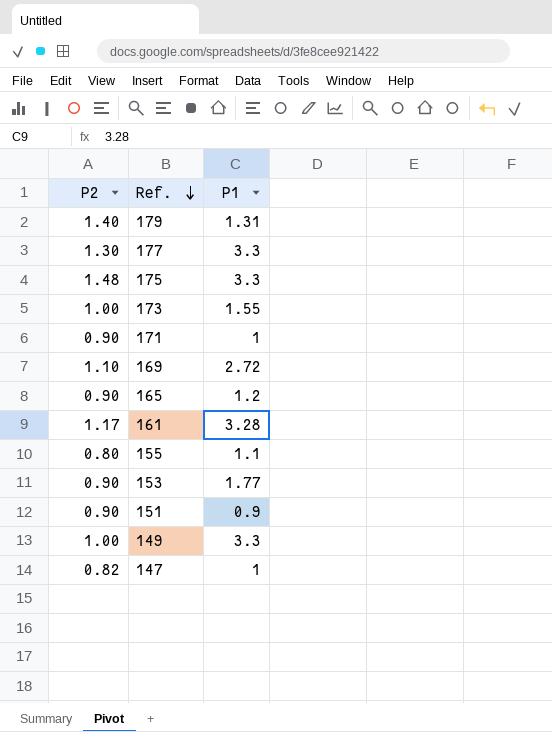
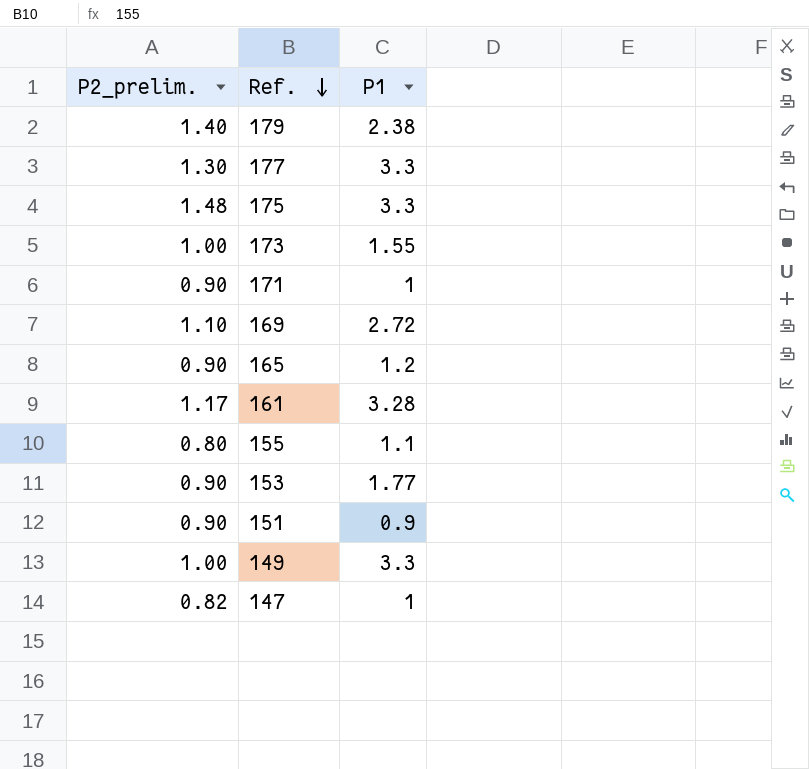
column name: P2 -> P2_prelim.
179 | P1: 1.31 -> 2.38

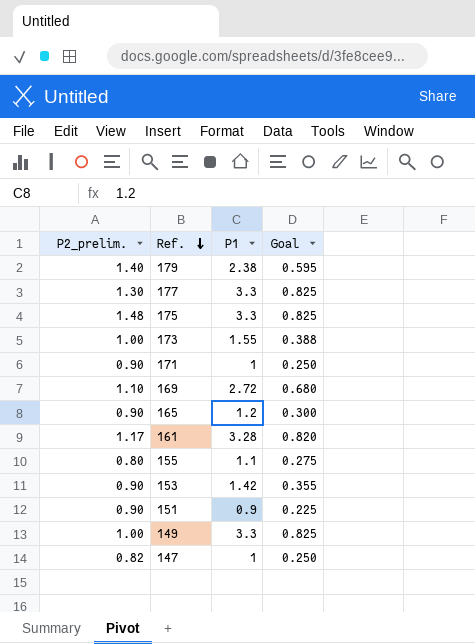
column Goal | formula: none -> [P1] * 0.25
153 | P1: 1.77 -> 1.42

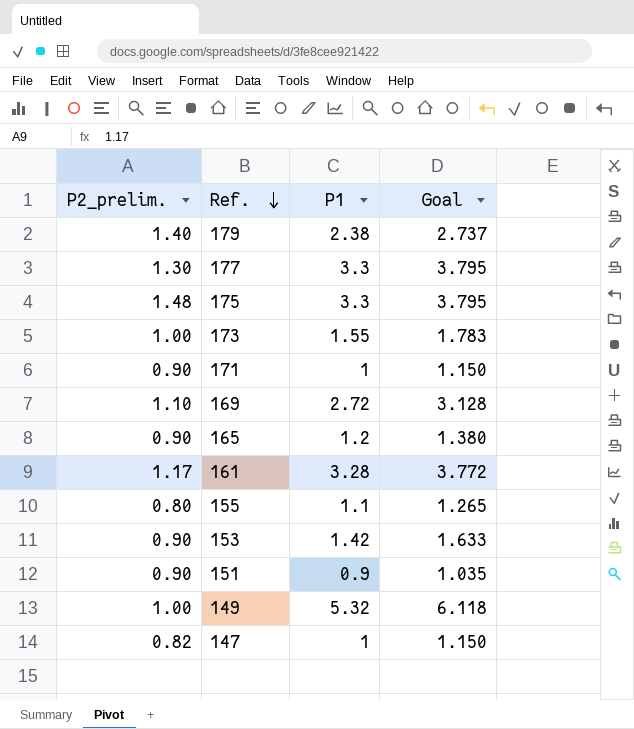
column Goal | formula: [P1] * 0.25 -> [P1] * 1.15
149 | P1: 3.3 -> 5.32

